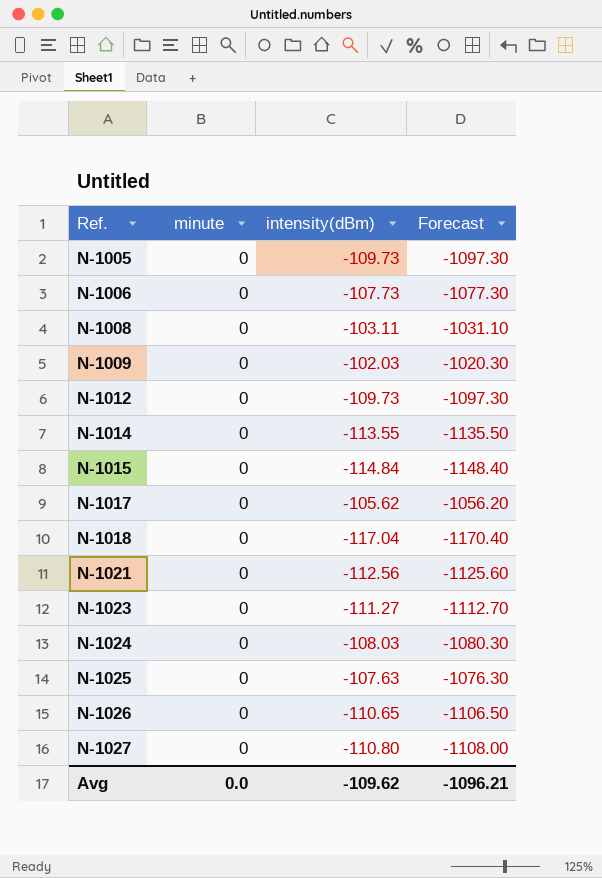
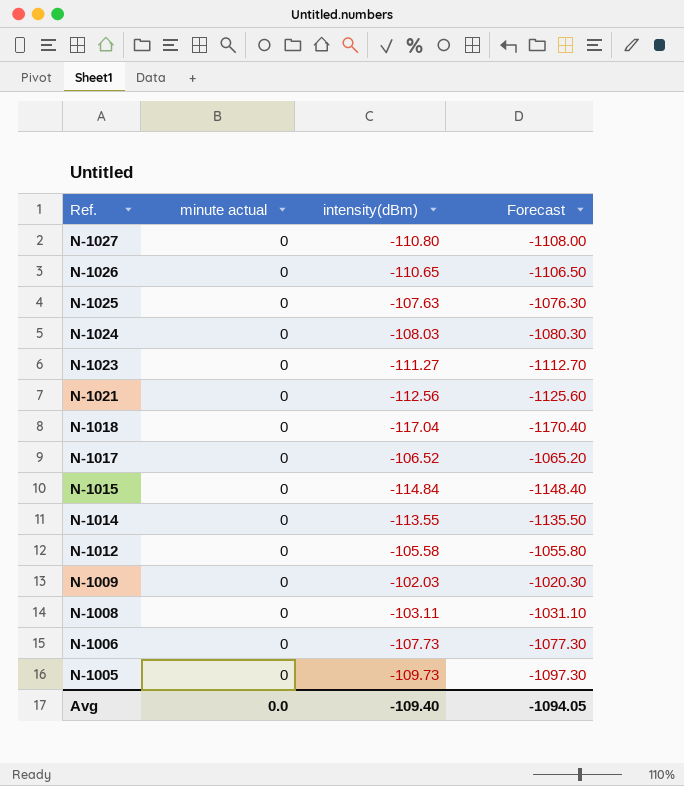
row order: Ref. ascending -> Ref. descending
column name: minute -> minute actual
N-1017 | intensity(dBm): -105.62 -> -106.52
N-1017 | Forecast: -1056.20 -> -1065.20
N-1012 | intensity(dBm): -109.73 -> -105.58
N-1012 | Forecast: -1097.30 -> -1055.80
Avg | intensity(dBm): -109.62 -> -109.40
Avg | Forecast: -1096.21 -> -1094.05

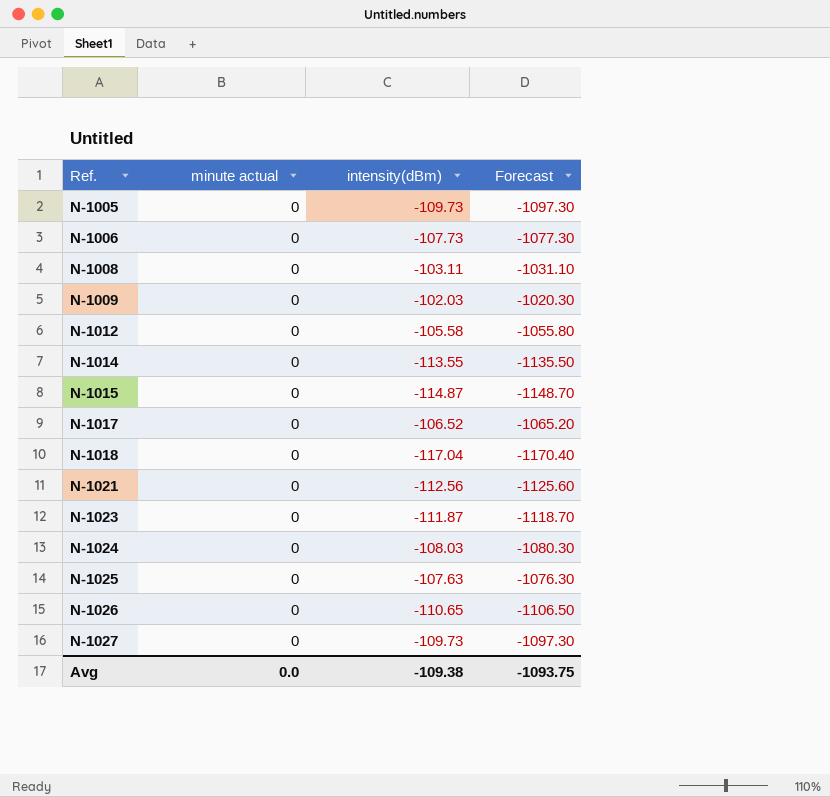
row order: Ref. descending -> Ref. ascending
N-1015 | intensity(dBm): -114.84 -> -114.87
N-1015 | Forecast: -1148.40 -> -1148.70
N-1023 | intensity(dBm): -111.27 -> -111.87
N-1023 | Forecast: -1112.70 -> -1118.70
N-1027 | intensity(dBm): -110.80 -> -109.73
N-1027 | Forecast: -1108.00 -> -1097.30
Avg | intensity(dBm): -109.40 -> -109.38
Avg | Forecast: -1094.05 -> -1093.75

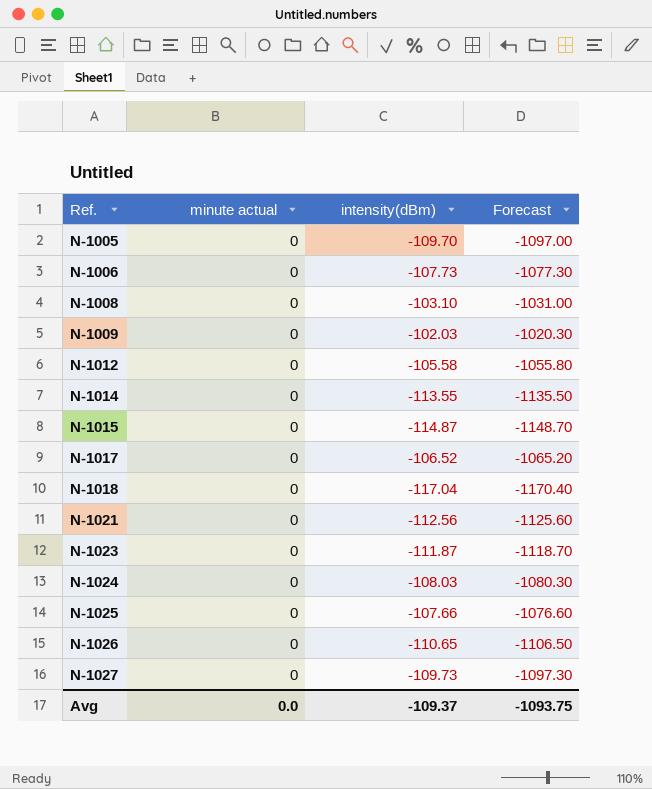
N-1005 | intensity(dBm): -109.73 -> -109.70
N-1005 | Forecast: -1097.30 -> -1097.00
N-1008 | intensity(dBm): -103.11 -> -103.10
N-1008 | Forecast: -1031.10 -> -1031.00
N-1025 | intensity(dBm): -107.63 -> -107.66
N-1025 | Forecast: -1076.30 -> -1076.60
Avg | intensity(dBm): -109.38 -> -109.37

